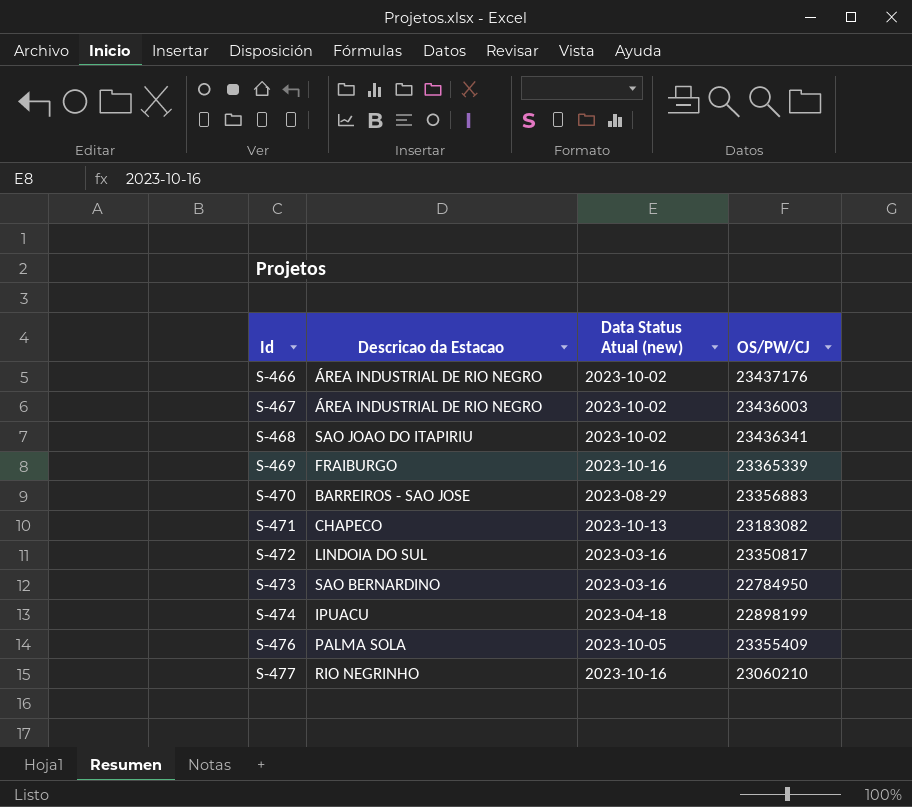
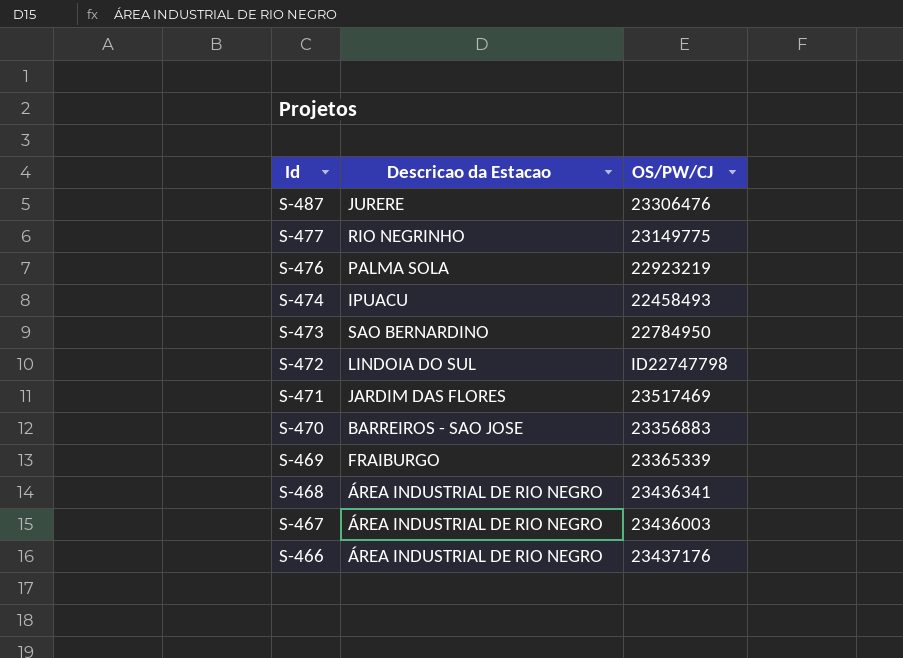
row order: Id ascending -> Id descending
column Data Status Atual (new) | position: 3 -> none
row S-487: none -> JURERE | 23306476
S-477 | OS/PW/CJ: 23060210 -> 23149775
S-476 | OS/PW/CJ: 23355409 -> 22923219
S-474 | OS/PW/CJ: 22898199 -> 22458493
S-472 | OS/PW/CJ: 23350817 -> ID22747798
S-471 | Descricao da Estacao: CHAPECO -> JARDIM DAS FLORES
S-471 | OS/PW/CJ: 23183082 -> 23517469
S-468 | Descricao da Estacao: SAO JOAO DO ITAPIRIU -> ÁREA INDUSTRIAL DE RIO NEGRO

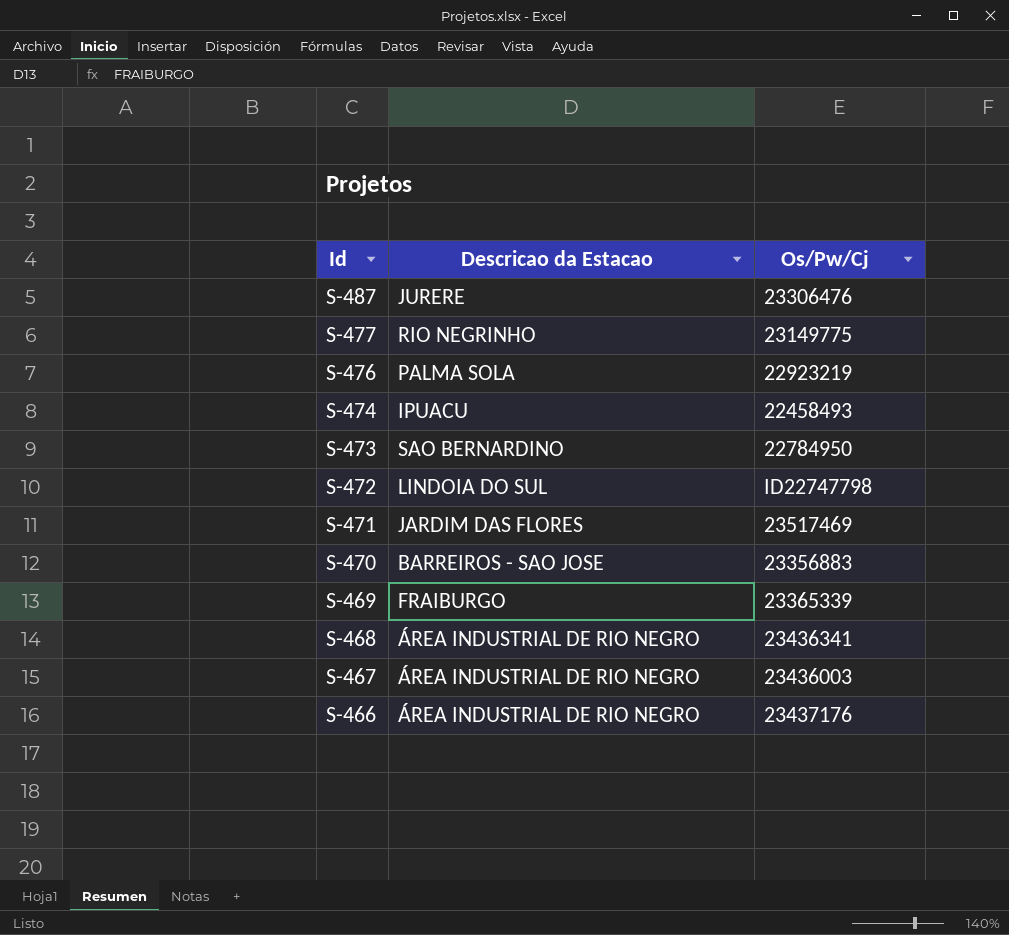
column name: OS/PW/CJ -> Os/Pw/Cj

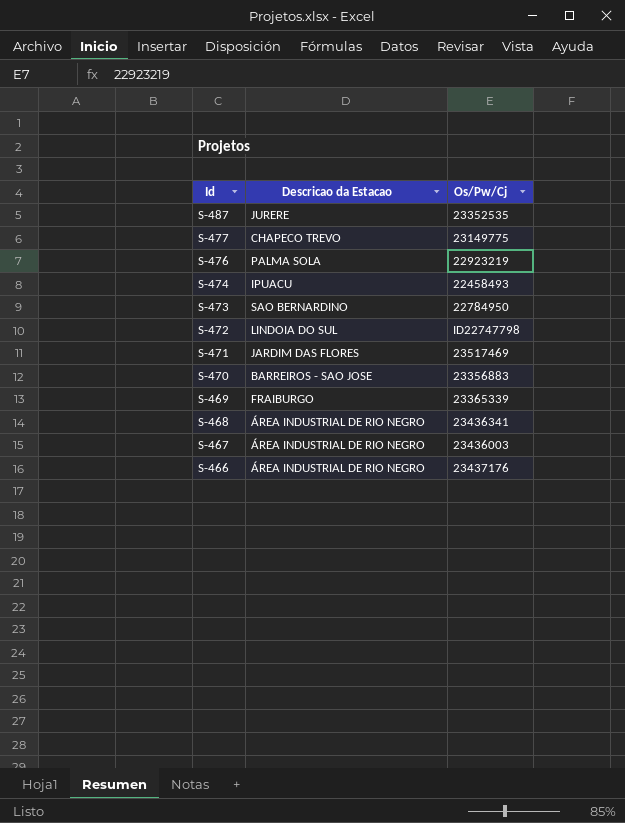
S-487 | Os/Pw/Cj: 23306476 -> 23352535
S-477 | Descricao da Estacao: RIO NEGRINHO -> CHAPECO TREVO

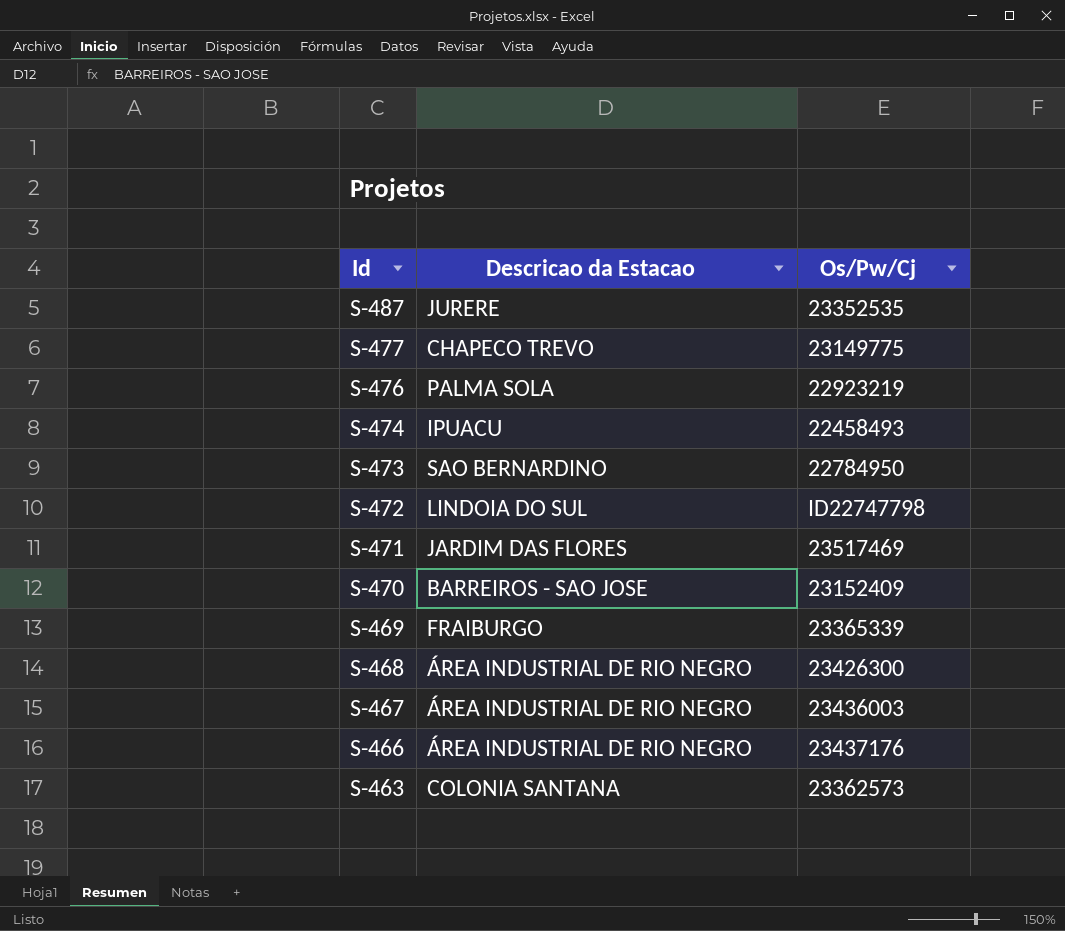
S-470 | Os/Pw/Cj: 23356883 -> 23152409
S-468 | Os/Pw/Cj: 23436341 -> 23426300
row S-463: none -> COLONIA SANTANA | 23362573

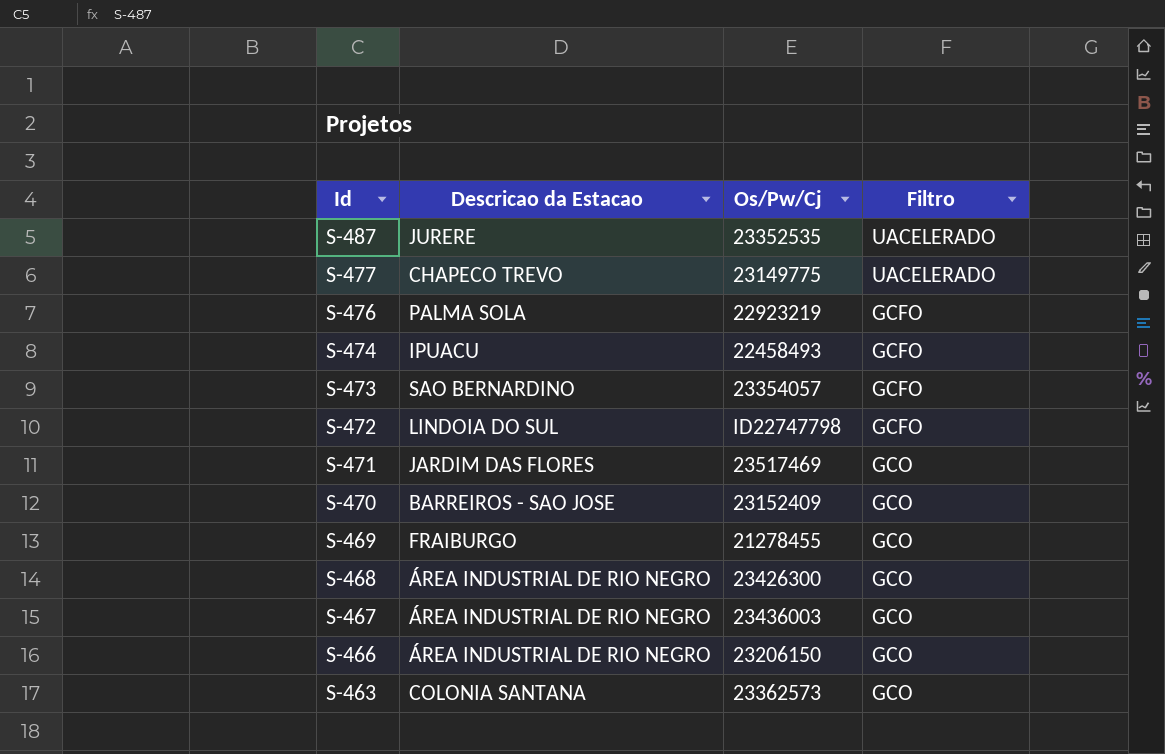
column Filtro | position: none -> 4
S-473 | Os/Pw/Cj: 22784950 -> 23354057
S-469 | Os/Pw/Cj: 23365339 -> 21278455
S-466 | Os/Pw/Cj: 23437176 -> 23206150

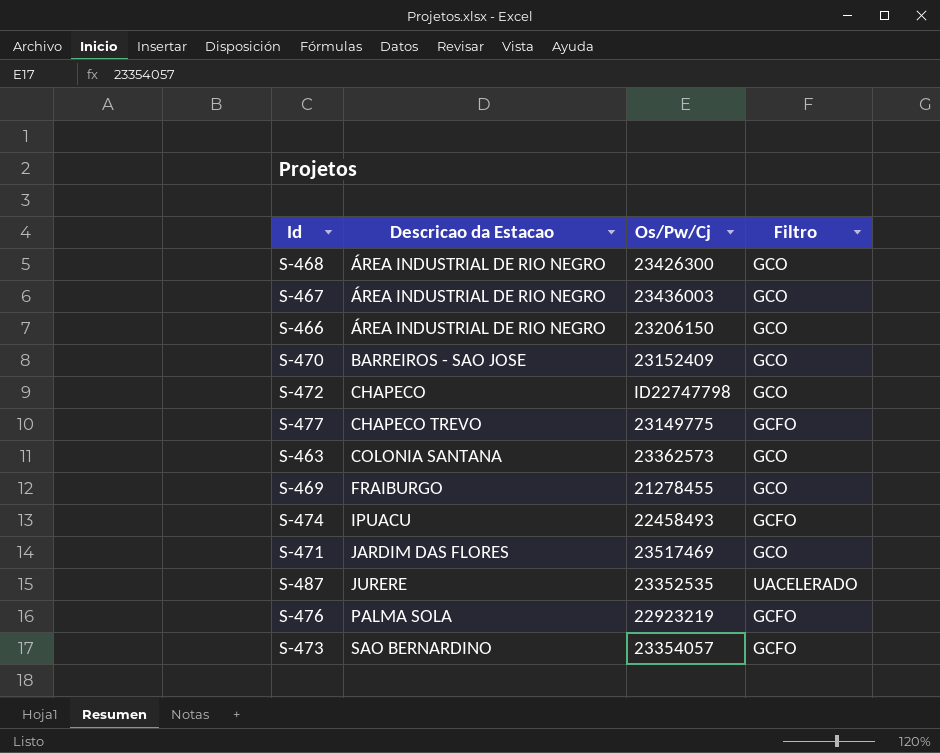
row order: Id descending -> Descricao da Estacao ascending
S-472 | Descricao da Estacao: LINDOIA DO SUL -> CHAPECO
S-472 | Filtro: GCFO -> GCO
S-477 | Filtro: UACELERADO -> GCFO

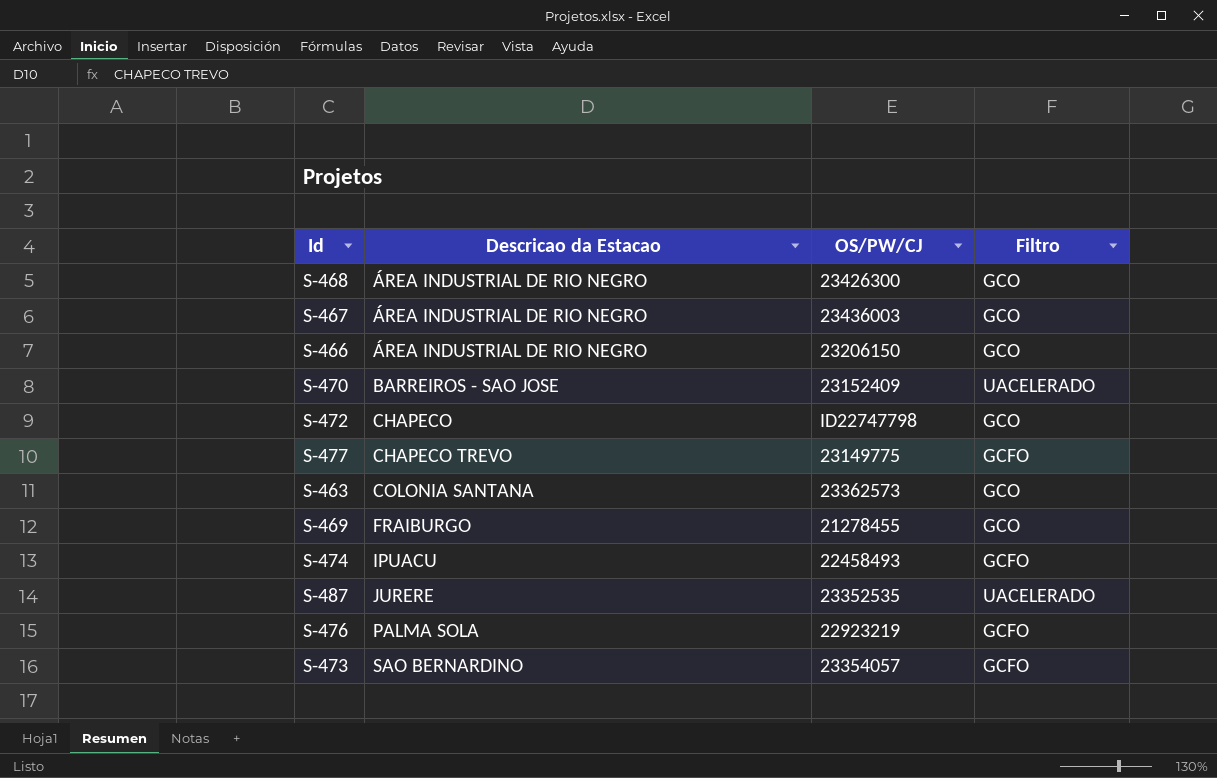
column name: Os/Pw/Cj -> OS/PW/CJ
row S-471: JARDIM DAS FLORES | 23517469 | GCO -> none
S-470 | Filtro: GCO -> UACELERADO

